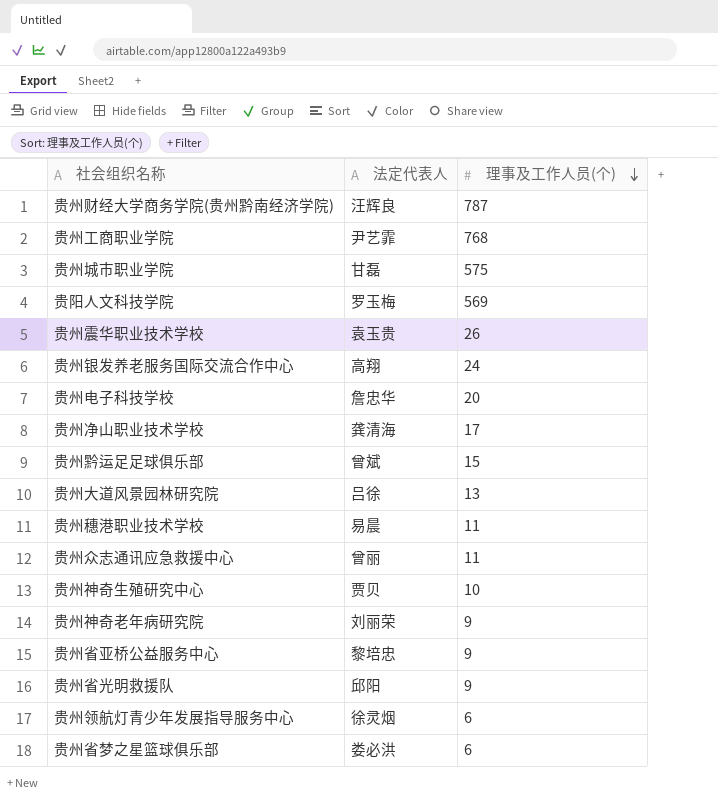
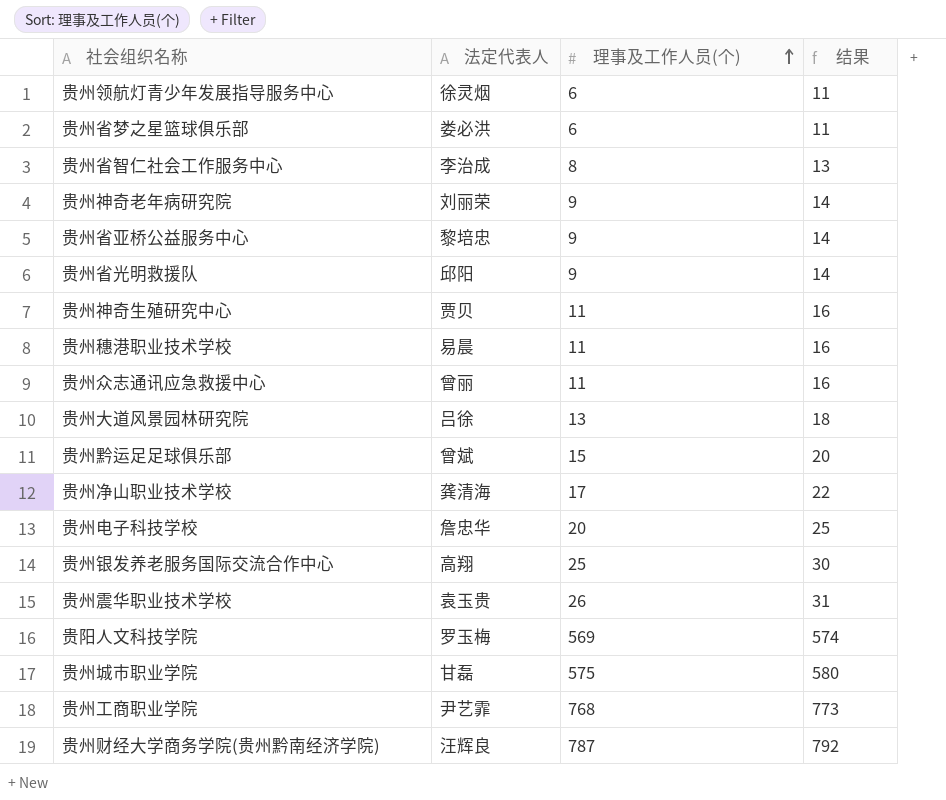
row order: 理事及工作人员(个) descending -> 理事及工作人员(个) ascending
column 结果 | formula: none -> [理事及工作人员(个)] + 5
row 贵州省智仁社会工作服务中心: none -> 李治成 | 8 | 13
贵州神奇生殖研究中心 | 理事及工作人员(个): 10 -> 11
贵州银发养老服务国际交流合作中心 | 理事及工作人员(个): 24 -> 25

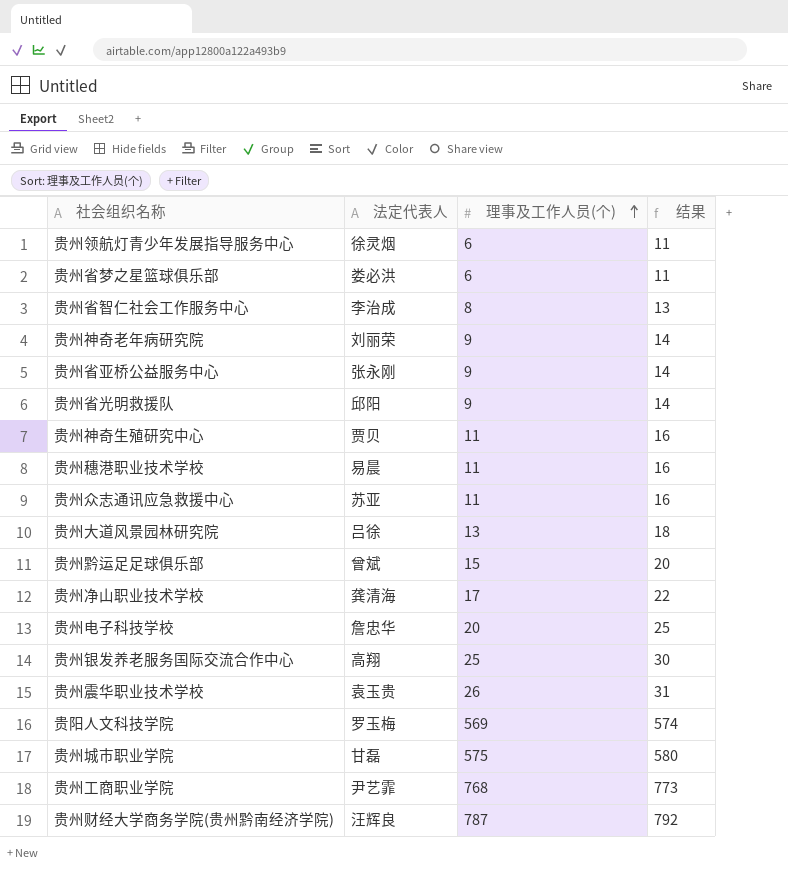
贵州省亚桥公益服务中心 | 法定代表人: 黎培忠 -> 张永刚
贵州众志通讯应急救援中心 | 法定代表人: 曾丽 -> 苏亚

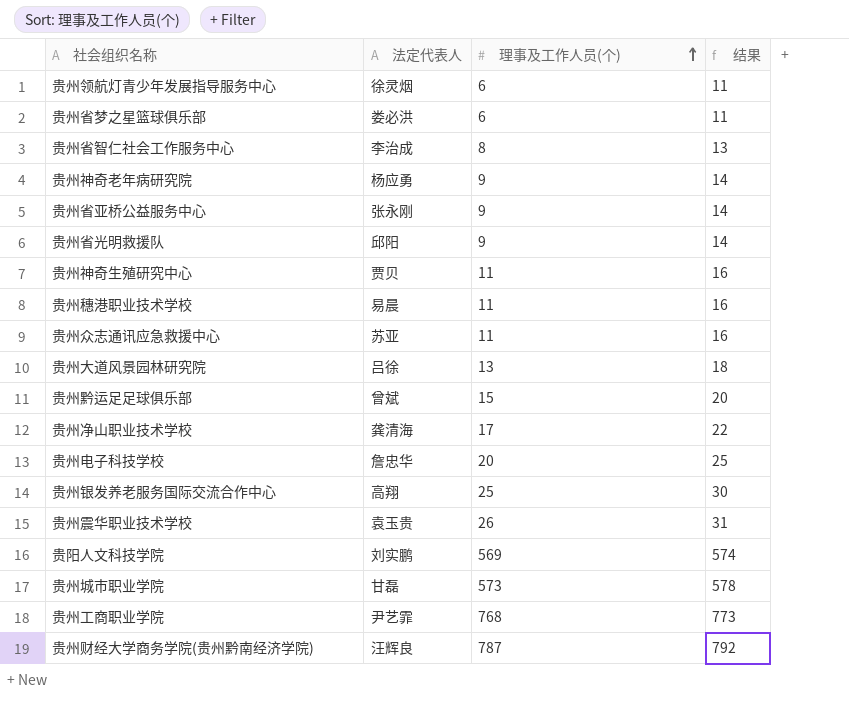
贵州神奇老年病研究院 | 法定代表人: 刘丽荣 -> 杨应勇
贵阳人文科技学院 | 法定代表人: 罗玉梅 -> 刘实鹏
贵州城市职业学院 | 理事及工作人员(个): 575 -> 573
贵州城市职业学院 | 结果: 580 -> 578

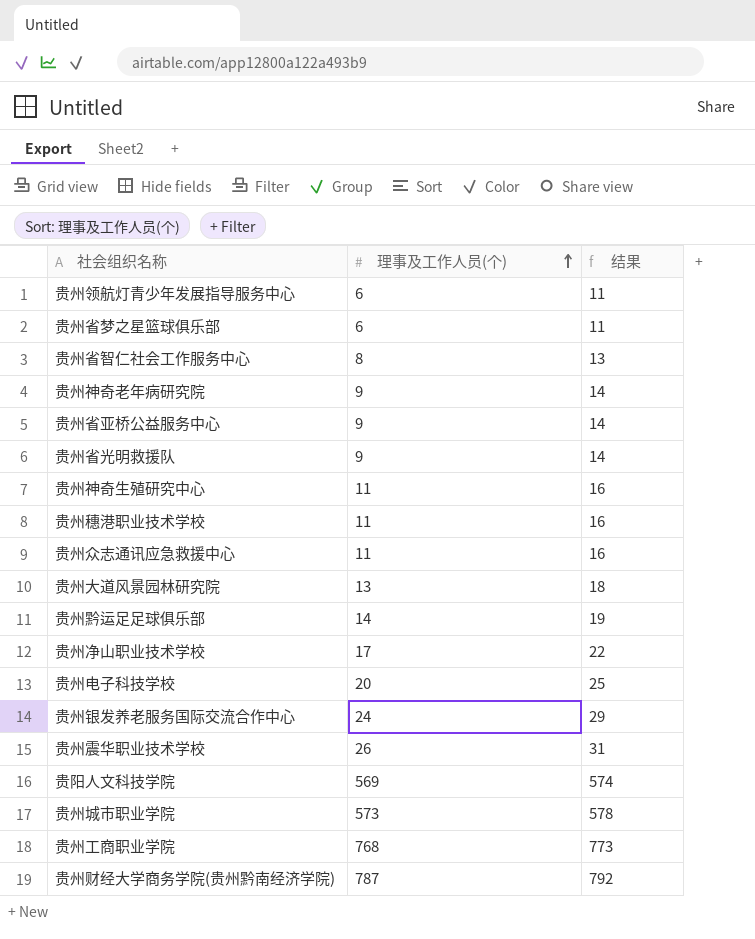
column 法定代表人 | position: 2 -> none
贵州黔运足足球俱乐部 | 理事及工作人员(个): 15 -> 14
贵州黔运足足球俱乐部 | 结果: 20 -> 19
贵州银发养老服务国际交流合作中心 | 理事及工作人员(个): 25 -> 24
贵州银发养老服务国际交流合作中心 | 结果: 30 -> 29

